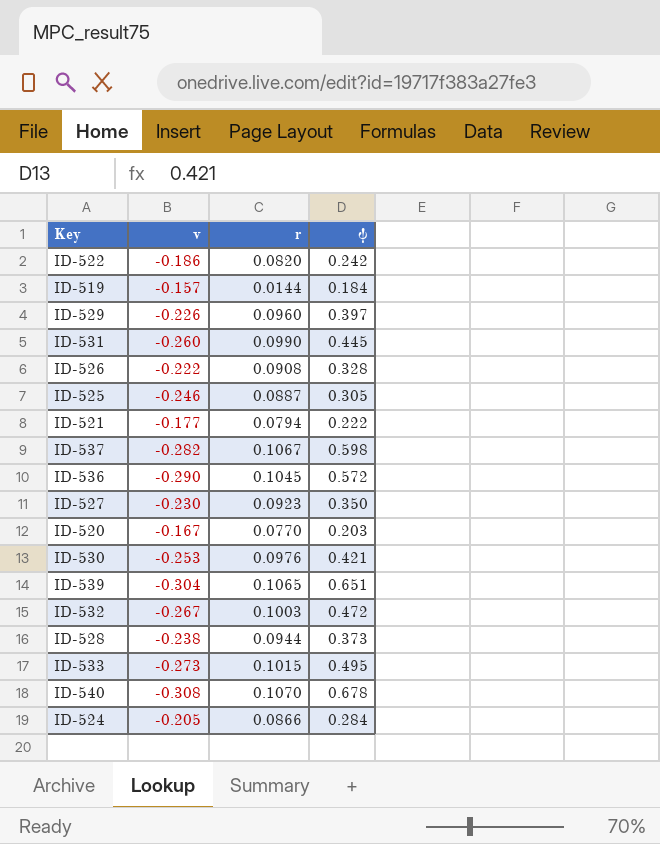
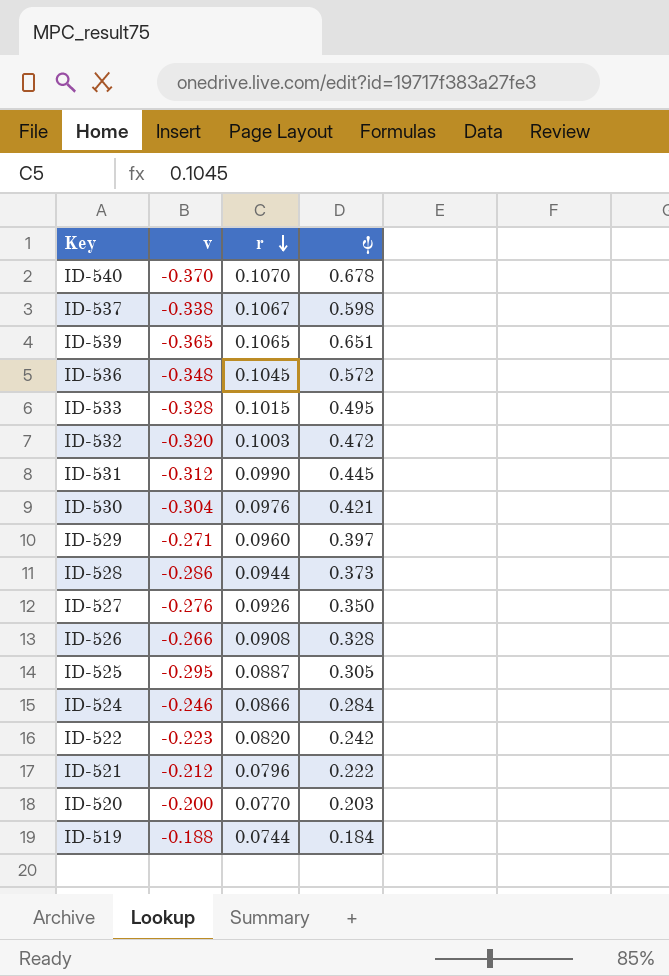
row order: none -> r descending
ID-540 | v: -0.308 -> -0.370
ID-537 | v: -0.282 -> -0.338
ID-539 | v: -0.304 -> -0.365
ID-536 | v: -0.290 -> -0.348
ID-533 | v: -0.273 -> -0.328
ID-532 | v: -0.267 -> -0.320
ID-531 | v: -0.260 -> -0.312
ID-530 | v: -0.253 -> -0.304
ID-529 | v: -0.226 -> -0.271
ID-528 | v: -0.238 -> -0.286
ID-527 | v: -0.230 -> -0.276
ID-527 | r: 0.0923 -> 0.0926
ID-526 | v: -0.222 -> -0.266
ID-525 | v: -0.246 -> -0.295
ID-524 | v: -0.205 -> -0.246
ID-522 | v: -0.186 -> -0.223
ID-521 | v: -0.177 -> -0.212
ID-521 | r: 0.0794 -> 0.0796
ID-520 | v: -0.167 -> -0.200
ID-519 | v: -0.157 -> -0.188
ID-519 | r: 0.0144 -> 0.0744

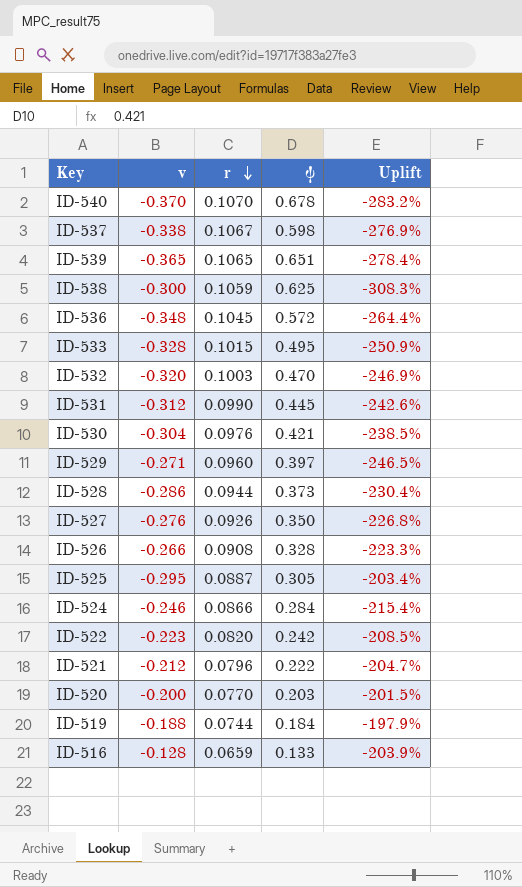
column Uplift | formula: none -> ([ψ] - [v]) / [v]
row ID-538: none -> -0.300 | 0.1059 | 0.625 | -308.3%
ID-532 | ψ: 0.472 -> 0.470
row ID-516: none -> -0.128 | 0.0659 | 0.133 | -203.9%

